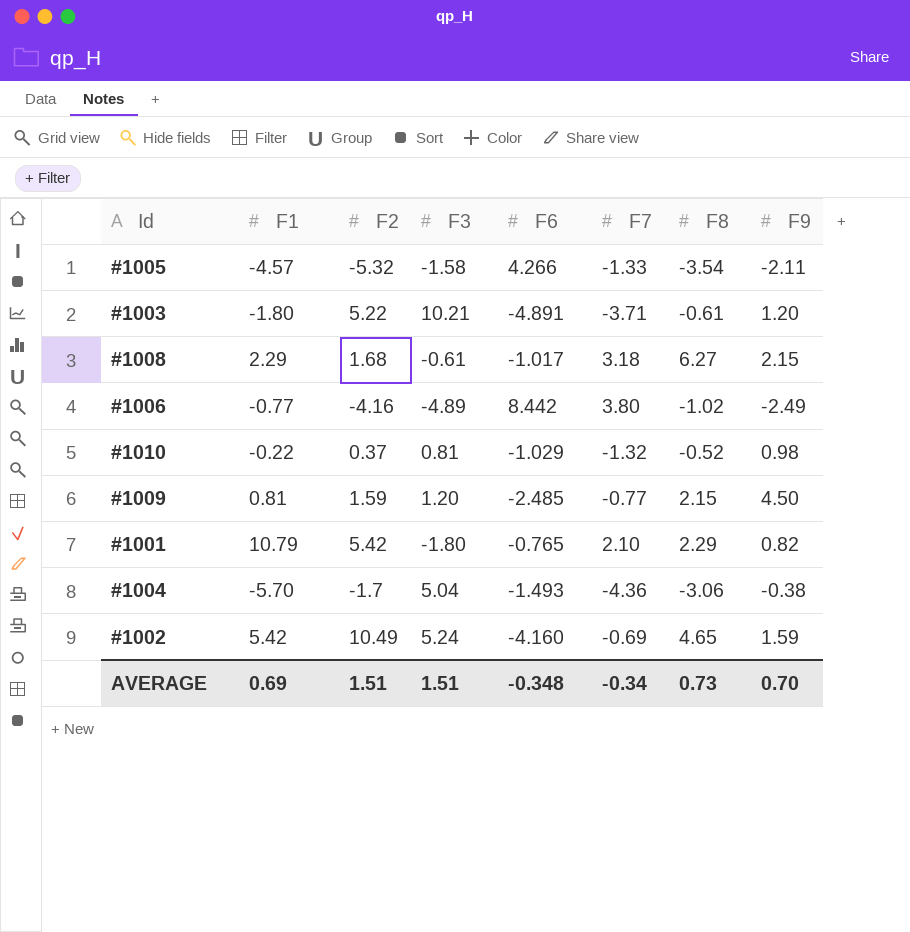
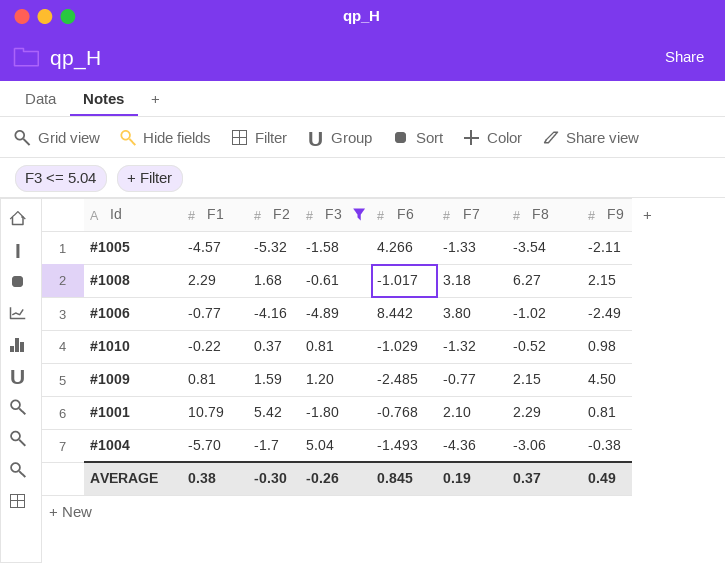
filter: none -> F3 <= 5.04
#1001 | F6: -0.765 -> -0.768
#1001 | F9: 0.82 -> 0.81
AVERAGE | F1: 0.69 -> 0.38
AVERAGE | F2: 1.51 -> -0.30
AVERAGE | F3: 1.51 -> -0.26
AVERAGE | F6: -0.348 -> 0.845
AVERAGE | F7: -0.34 -> 0.19
AVERAGE | F8: 0.73 -> 0.37
AVERAGE | F9: 0.70 -> 0.49

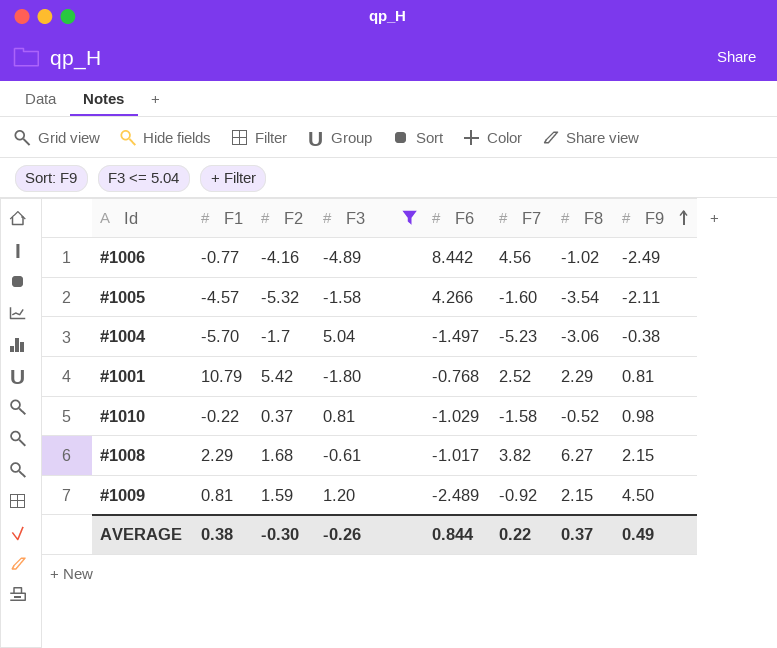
row order: none -> F9 ascending
#1006 | F7: 3.80 -> 4.56
#1005 | F7: -1.33 -> -1.60
#1004 | F6: -1.493 -> -1.497
#1004 | F7: -4.36 -> -5.23
#1001 | F7: 2.10 -> 2.52
#1010 | F7: -1.32 -> -1.58
#1008 | F7: 3.18 -> 3.82
#1009 | F6: -2.485 -> -2.489
#1009 | F7: -0.77 -> -0.92
AVERAGE | F6: 0.845 -> 0.844
AVERAGE | F7: 0.19 -> 0.22

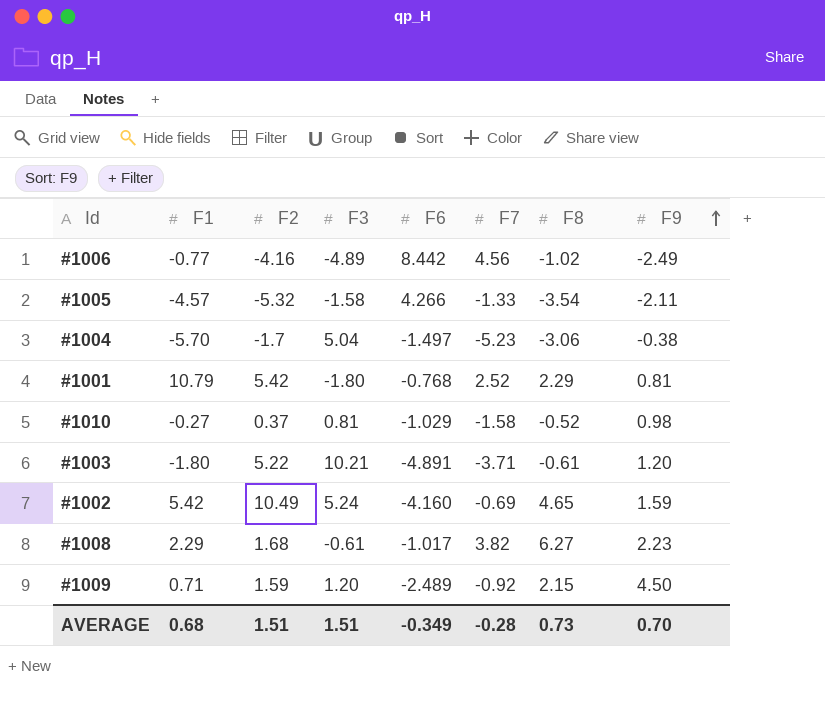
filter: F3 <= 5.04 -> none
#1005 | F7: -1.60 -> -1.33
#1010 | F1: -0.22 -> -0.27
#1008 | F9: 2.15 -> 2.23
#1009 | F1: 0.81 -> 0.71
AVERAGE | F1: 0.38 -> 0.68
AVERAGE | F2: -0.30 -> 1.51
AVERAGE | F3: -0.26 -> 1.51
AVERAGE | F6: 0.844 -> -0.349
AVERAGE | F7: 0.22 -> -0.28
AVERAGE | F8: 0.37 -> 0.73
AVERAGE | F9: 0.49 -> 0.70

